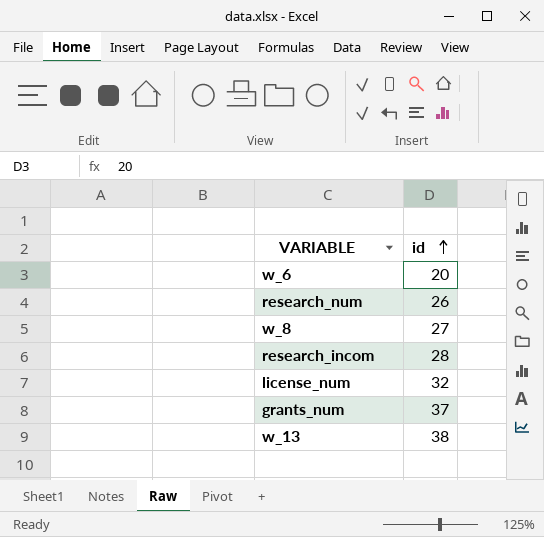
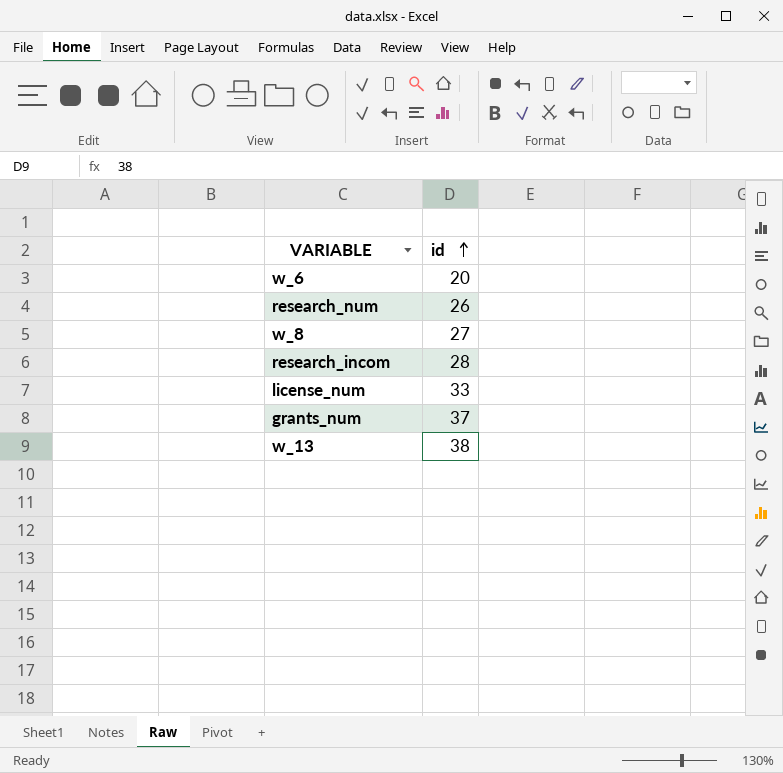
license_num | id: 32 -> 33

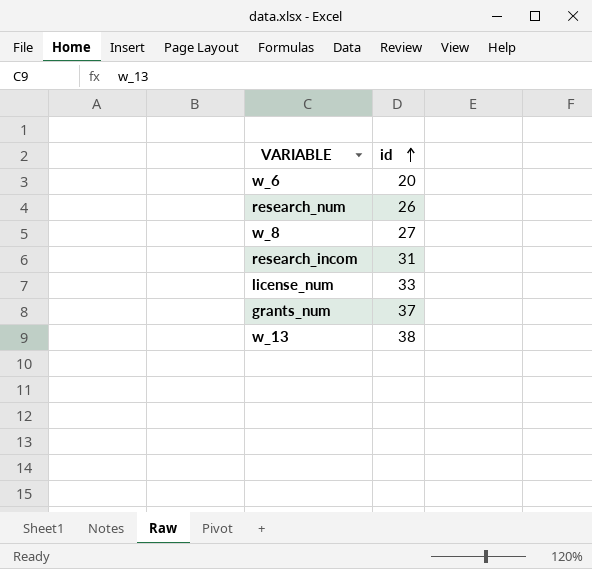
research_incom | id: 28 -> 31

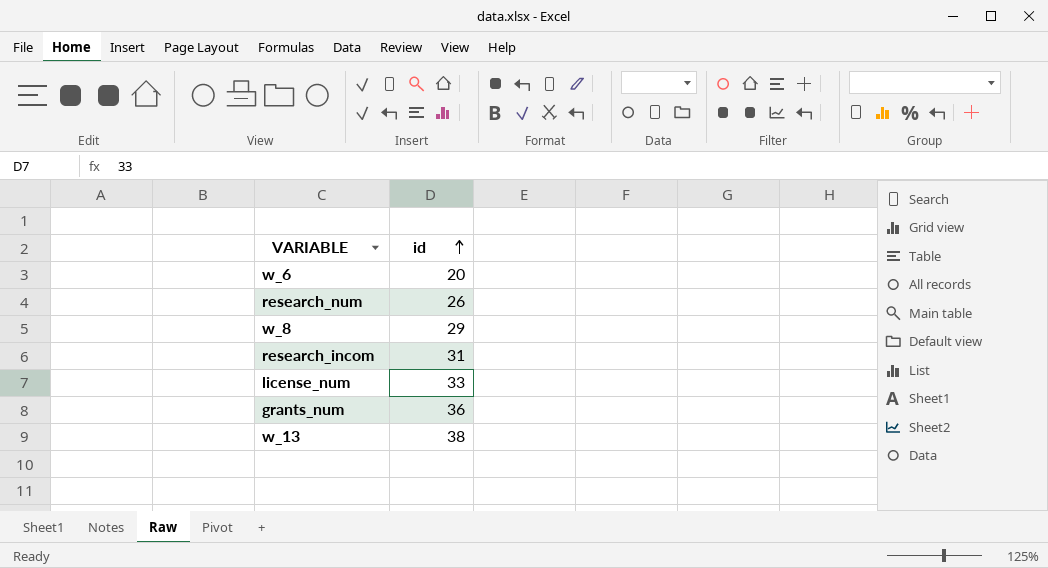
w_8 | id: 27 -> 29
grants_num | id: 37 -> 36

